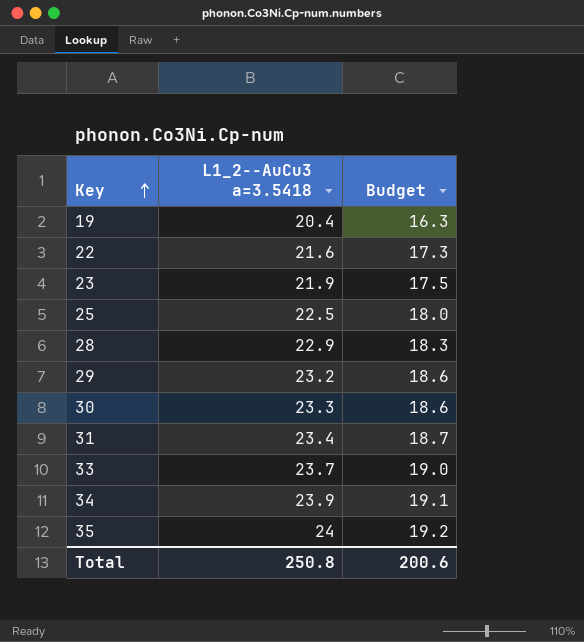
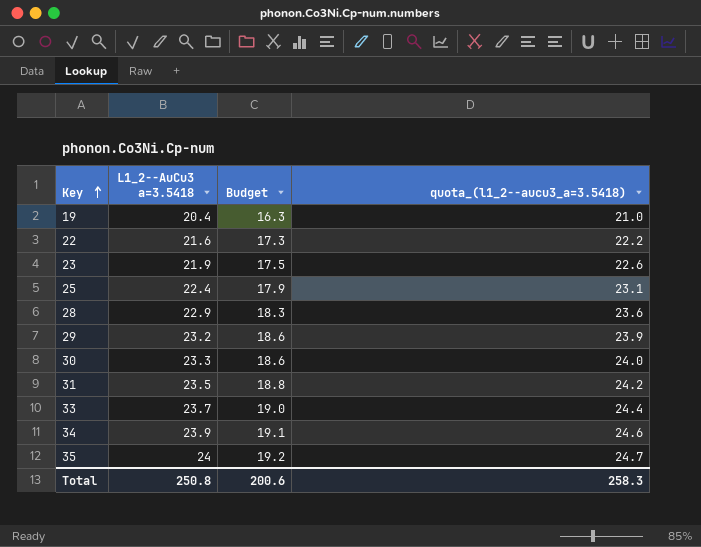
column quota_(l1_2--aucu3_a=3.5418) | formula: none -> [L1_2--AuCu3 a=3.5418] * 1.03
25 | L1_2--AuCu3 a=3.5418: 22.5 -> 22.4
25 | Budget: 18.0 -> 17.9
31 | L1_2--AuCu3 a=3.5418: 23.4 -> 23.5
31 | Budget: 18.7 -> 18.8

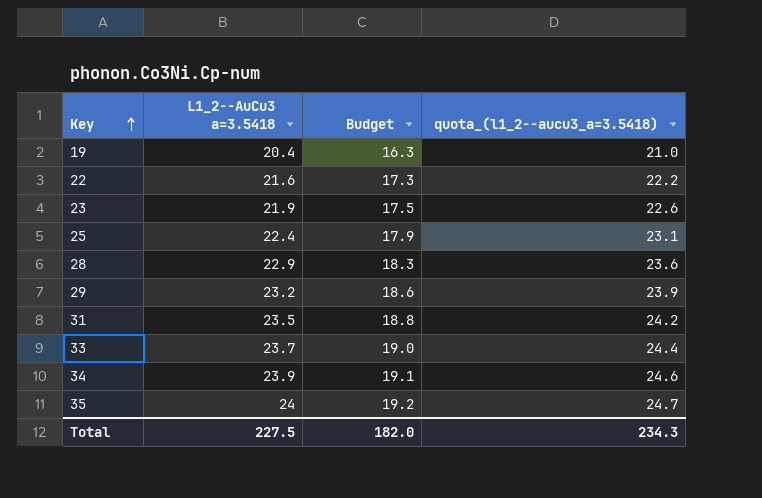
row 30: 23.3 | 18.6 | 24.0 -> none
Total | L1_2--AuCu3 a=3.5418: 250.8 -> 227.5
Total | Budget: 200.6 -> 182.0
Total | quota_(l1_2--aucu3_a=3.5418): 258.3 -> 234.3

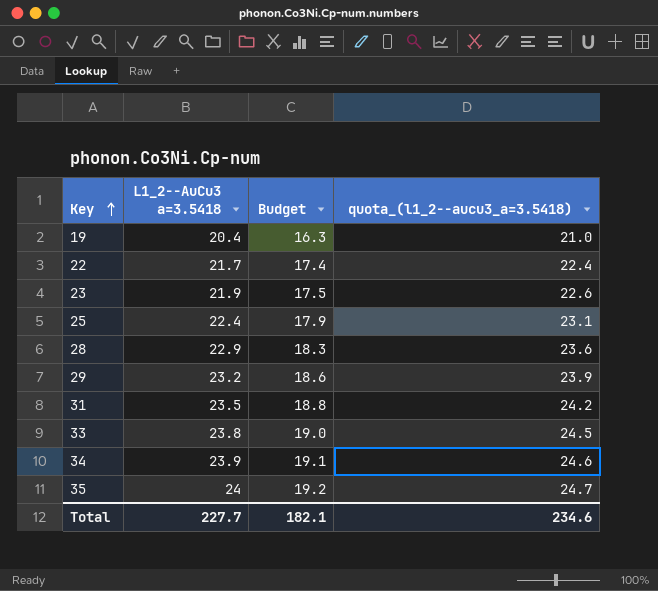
22 | L1_2--AuCu3 a=3.5418: 21.6 -> 21.7
22 | Budget: 17.3 -> 17.4
22 | quota_(l1_2--aucu3_a=3.5418): 22.2 -> 22.4
33 | L1_2--AuCu3 a=3.5418: 23.7 -> 23.8
33 | quota_(l1_2--aucu3_a=3.5418): 24.4 -> 24.5
Total | L1_2--AuCu3 a=3.5418: 227.5 -> 227.7
Total | Budget: 182.0 -> 182.1
Total | quota_(l1_2--aucu3_a=3.5418): 234.3 -> 234.6

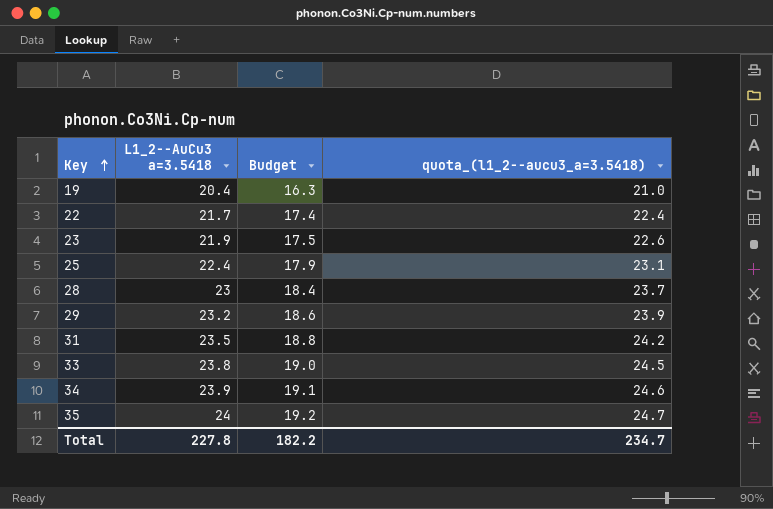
28 | L1_2--AuCu3 a=3.5418: 22.9 -> 23
28 | Budget: 18.3 -> 18.4
28 | quota_(l1_2--aucu3_a=3.5418): 23.6 -> 23.7
Total | L1_2--AuCu3 a=3.5418: 227.7 -> 227.8
Total | Budget: 182.1 -> 182.2
Total | quota_(l1_2--aucu3_a=3.5418): 234.6 -> 234.7

